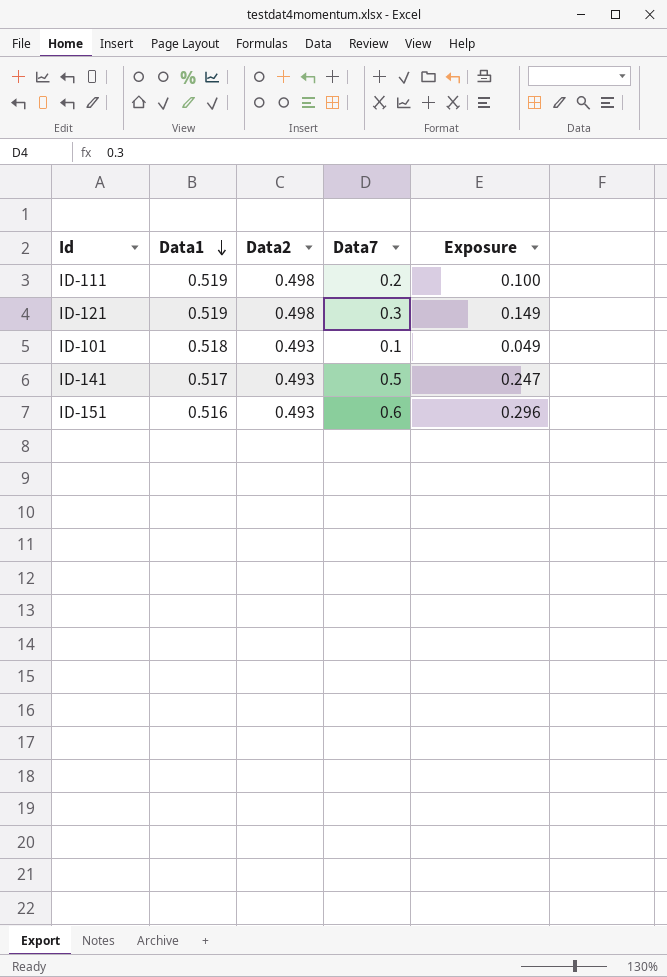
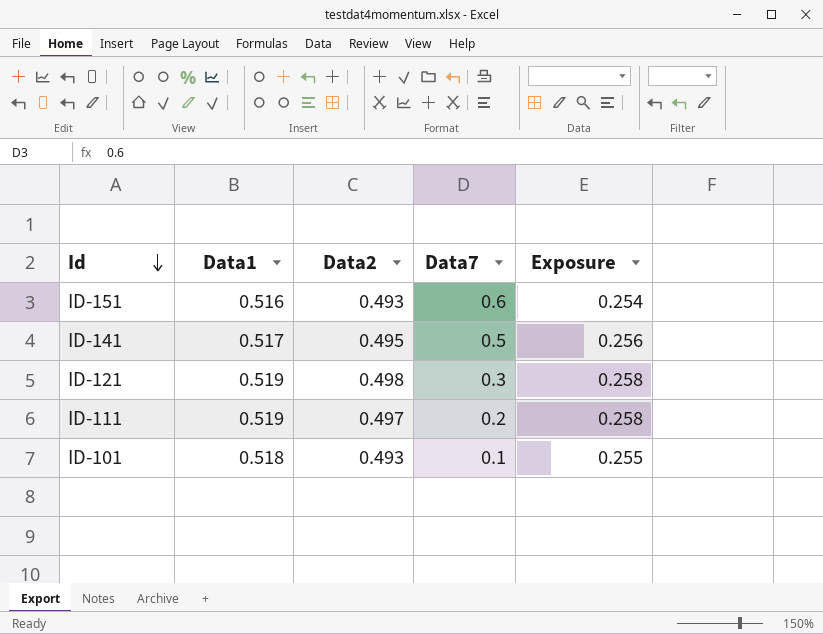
row order: Data1 descending -> Id descending
column Exposure | formula: [Data2] * [Data7] -> [Data1] * [Data2]
ID-141 | Data2: 0.493 -> 0.495
ID-111 | Data2: 0.498 -> 0.497

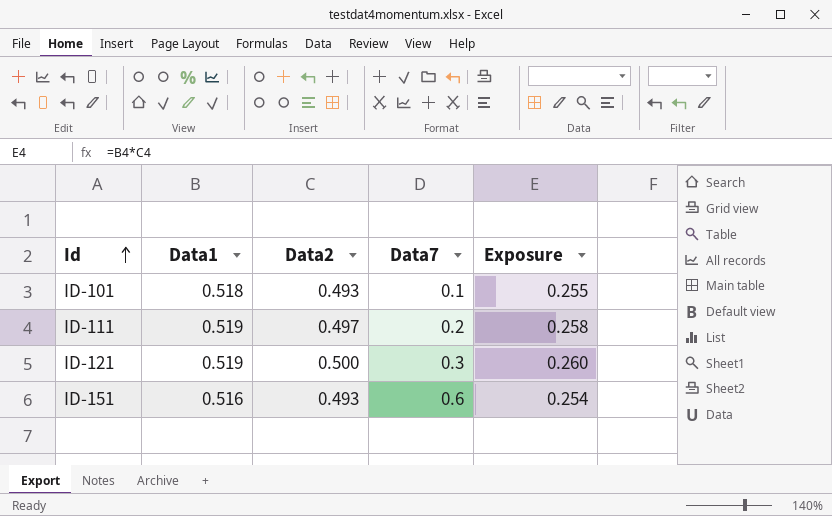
row order: Id descending -> Id ascending
row ID-141: 0.517 | 0.495 | 0.5 | 0.256 -> none
ID-121 | Data2: 0.498 -> 0.500
ID-121 | Exposure: 0.258 -> 0.260

